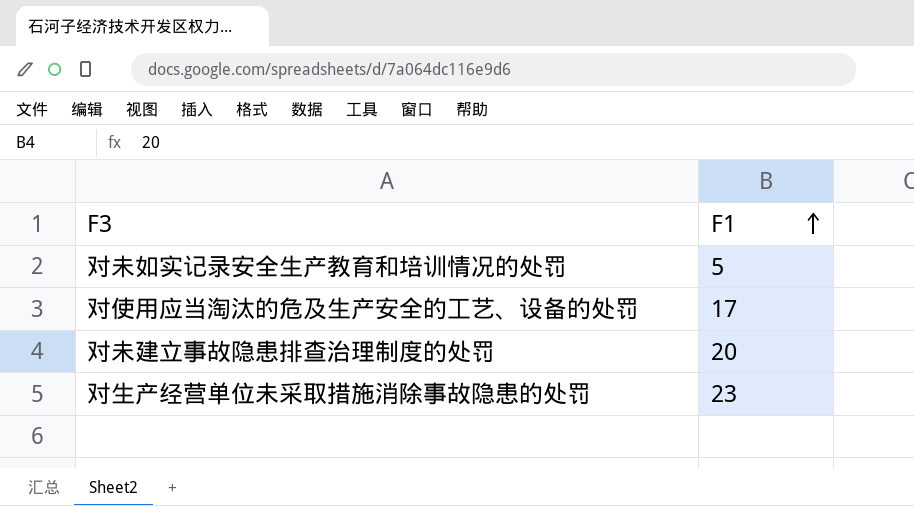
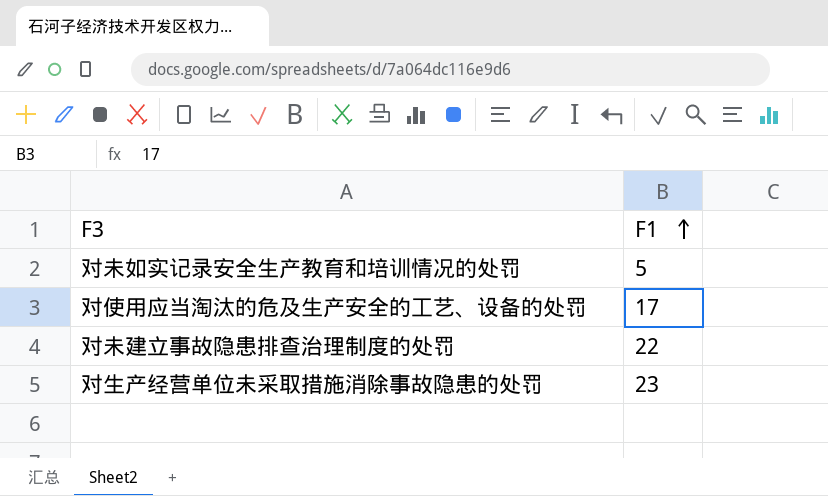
对未建立事故隐患排查治理制度的处罚 | F1: 20 -> 22

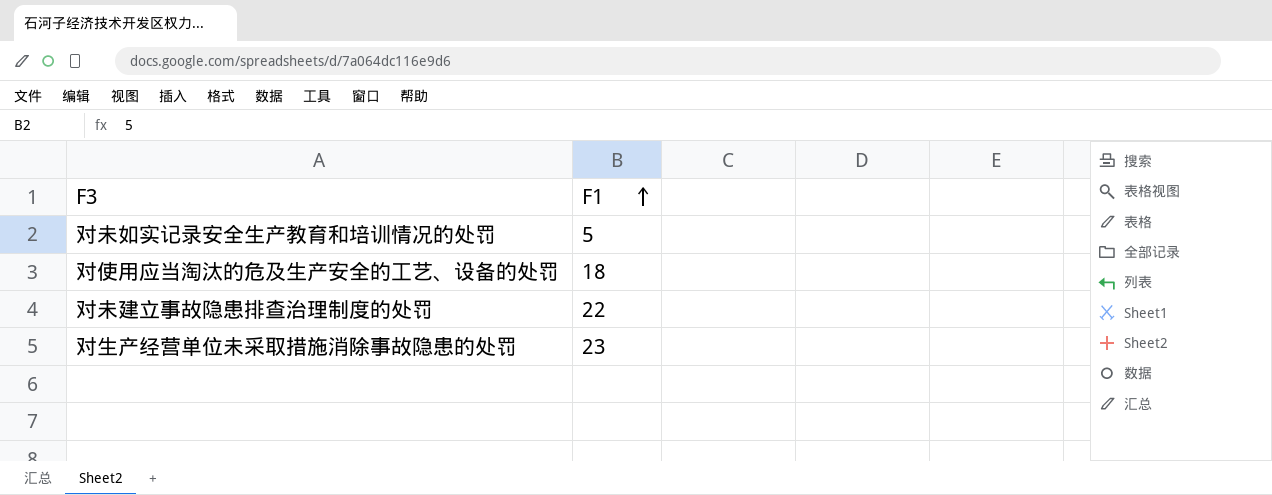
对使用应当淘汰的危及生产安全的工艺、设备的处罚 | F1: 17 -> 18

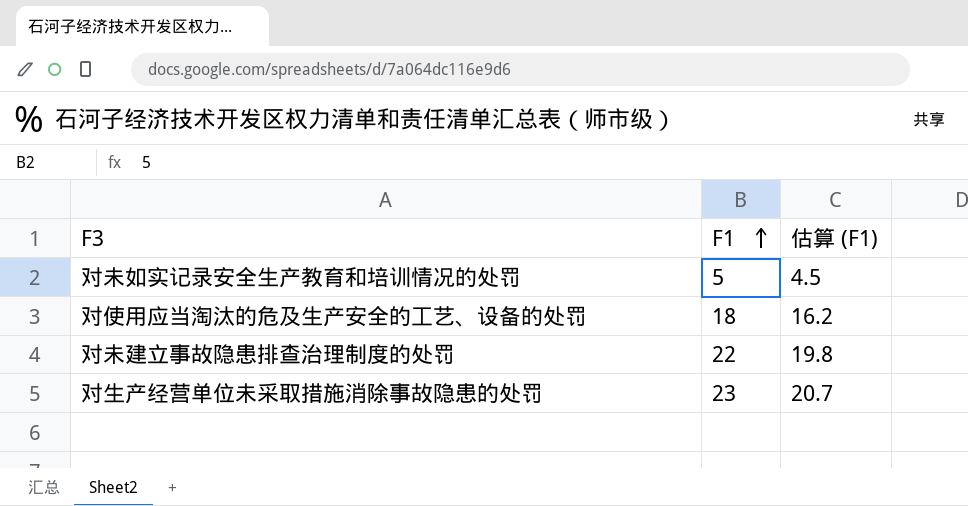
column 估算 (F1) | formula: none -> [F1] * 0.9

